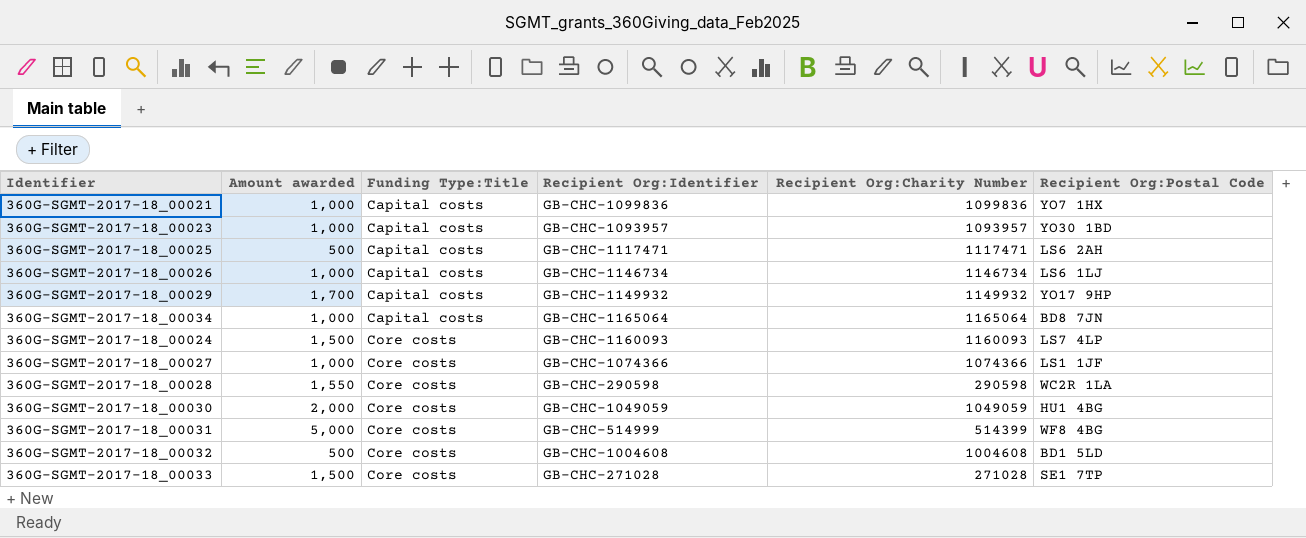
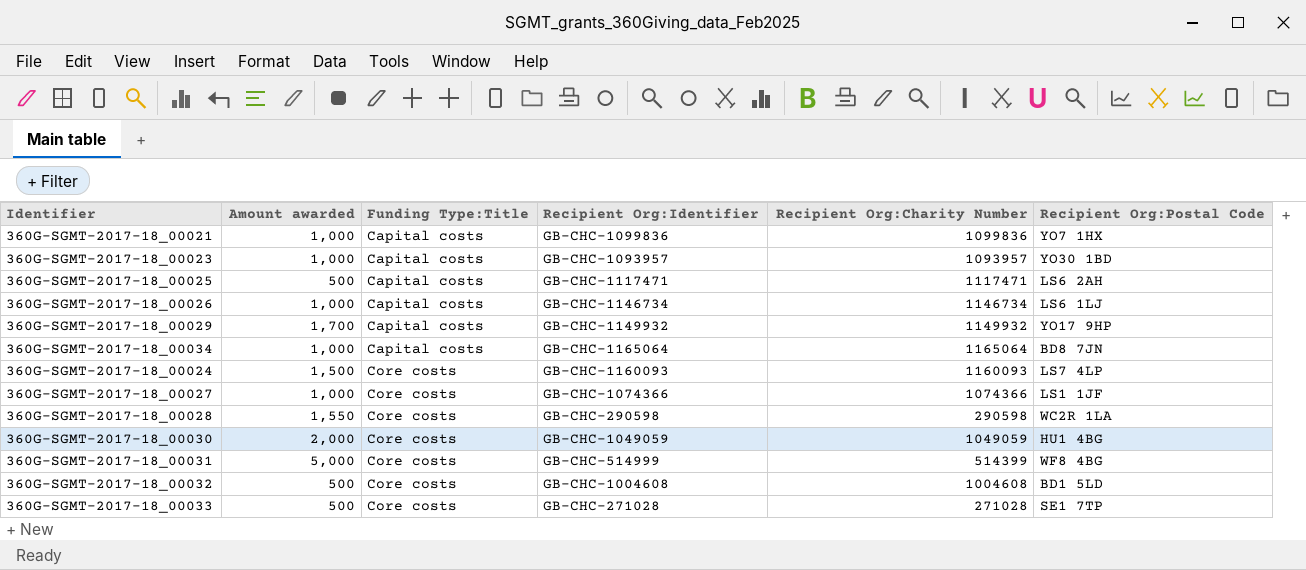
360G-SGMT-2017-18_00033 | Amount awarded: 1,500 -> 500

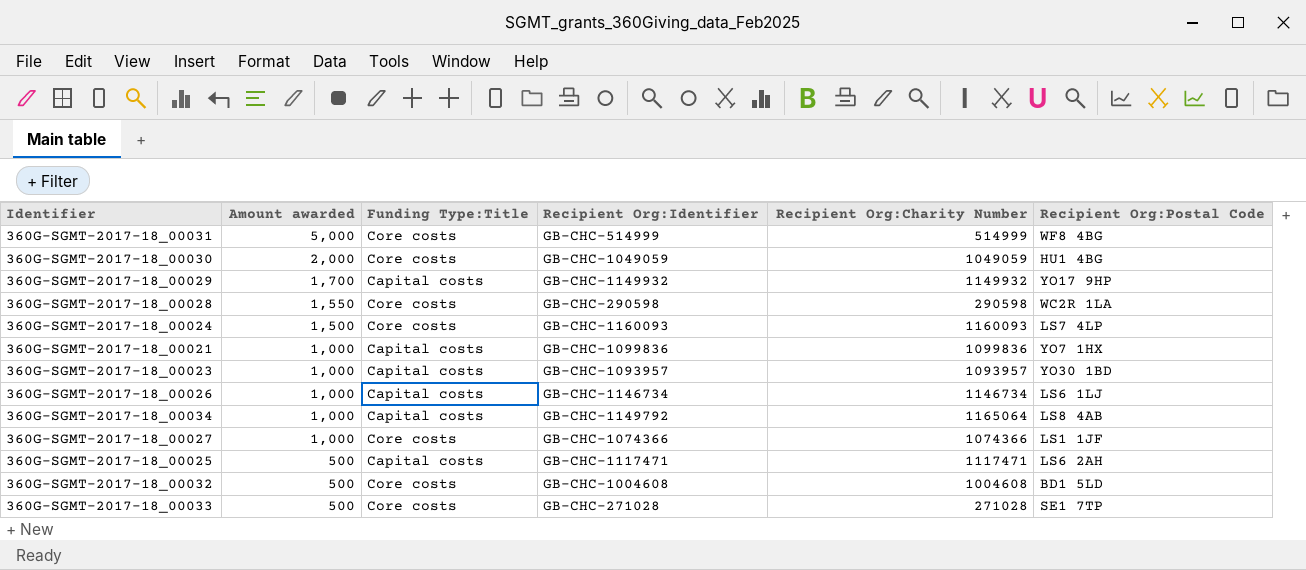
row order: Funding Type:Title ascending -> Amount awarded descending
360G-SGMT-2017-18_00031 | Recipient Org:Charity Number: 514399 -> 514999
360G-SGMT-2017-18_00034 | Recipient Org:Identifier: GB-CHC-1165064 -> GB-CHC-1149792
360G-SGMT-2017-18_00034 | Recipient Org:Postal Code: BD8 7JN -> LS8 4AB

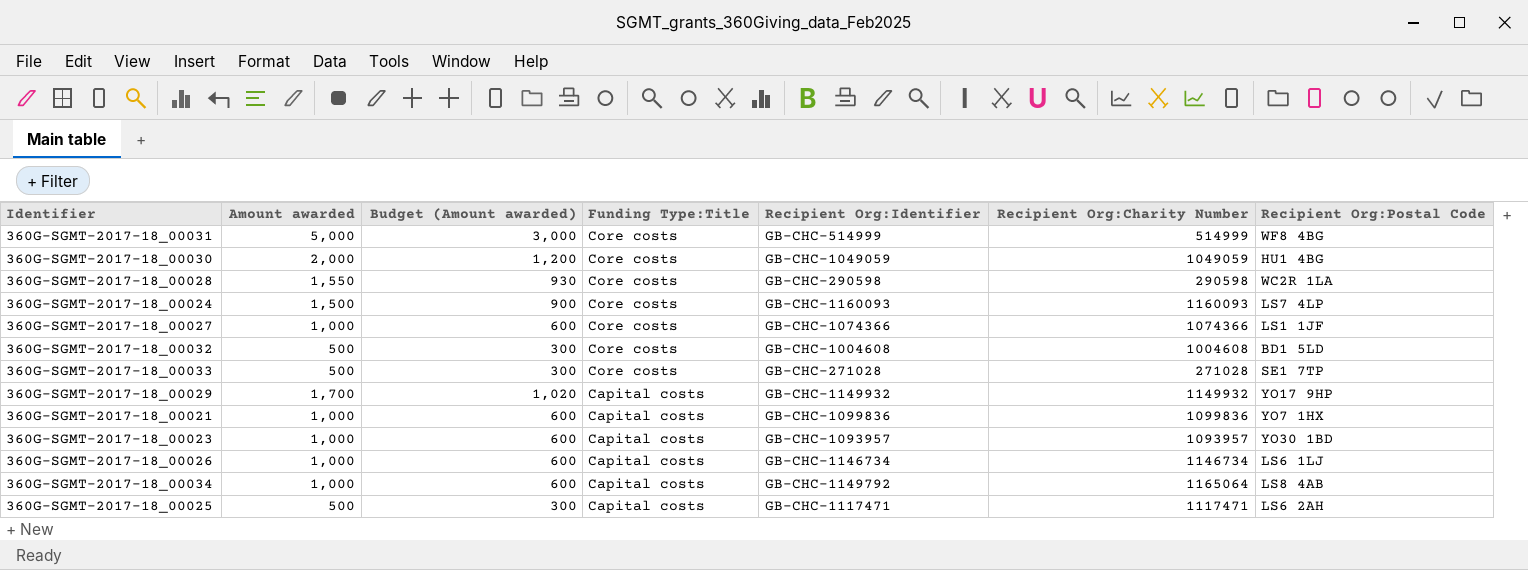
row order: Amount awarded descending -> Funding Type:Title descending
column Budget (Amount awarded) | formula: none -> [Amount awarded] * 0.6

